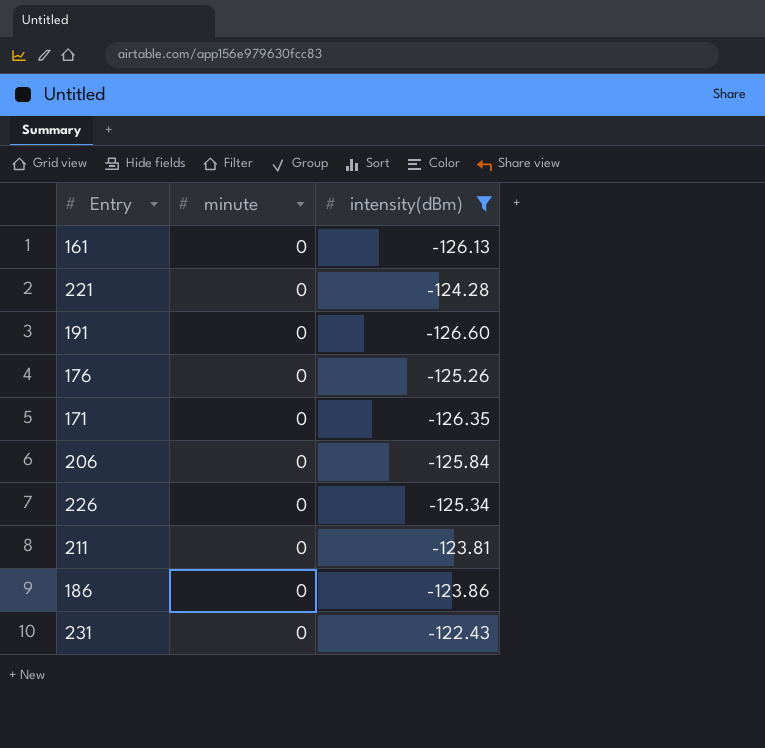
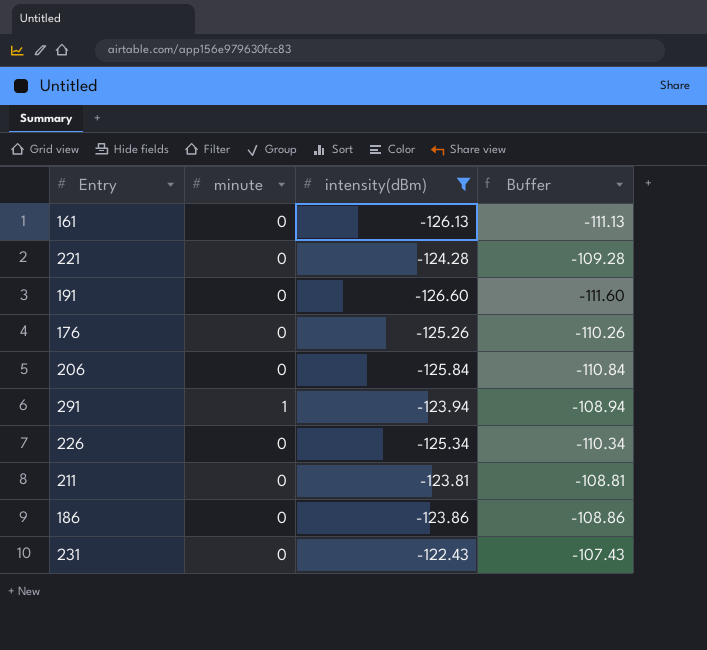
column Buffer | formula: none -> [intensity(dBm)] + 15
row 171: 0 | -126.35 -> none
row 291: none -> 1 | -123.94 | -108.94

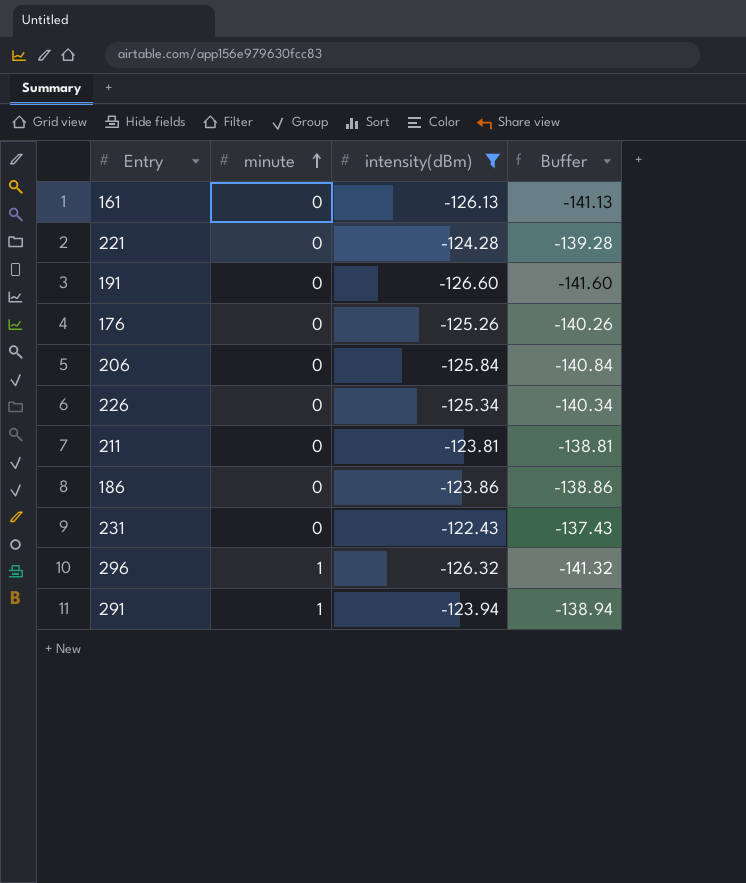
row order: none -> minute ascending
column Buffer | formula: [intensity(dBm)] + 15 -> [intensity(dBm)] - 15
row 296: none -> 1 | -126.32 | -141.32

